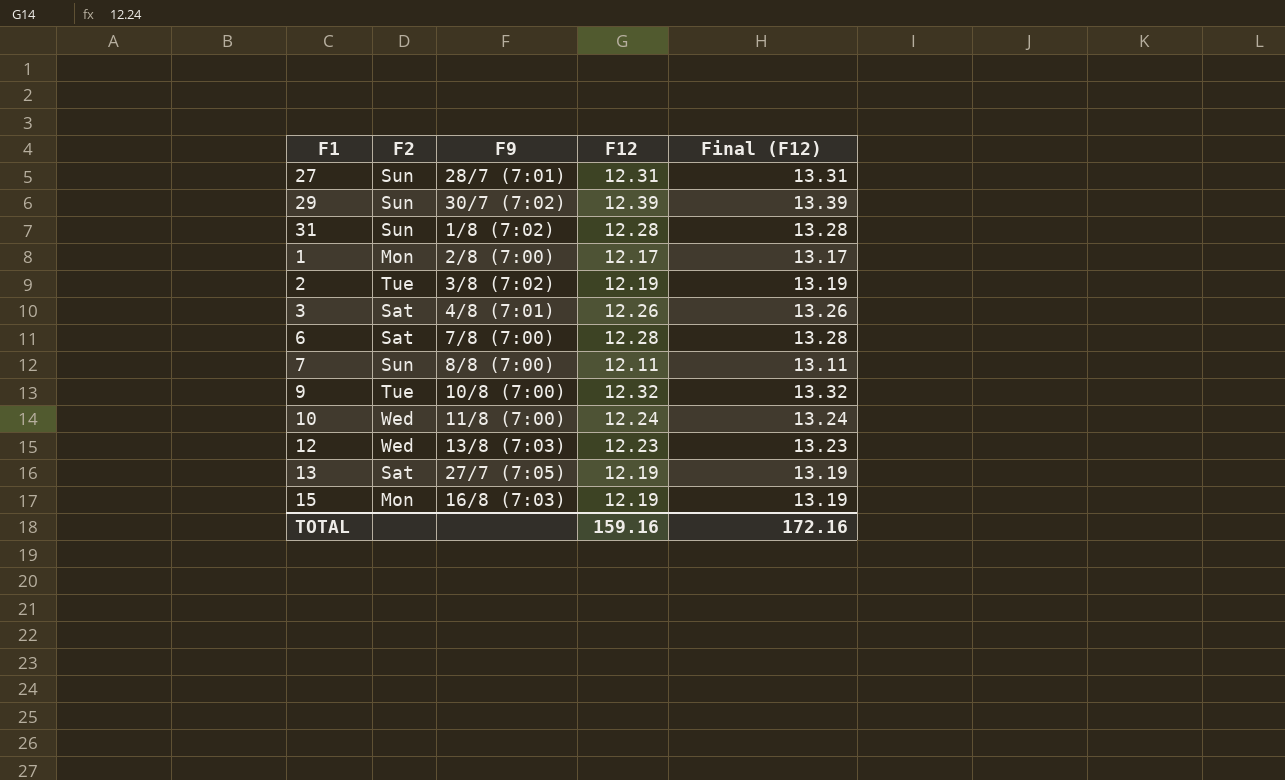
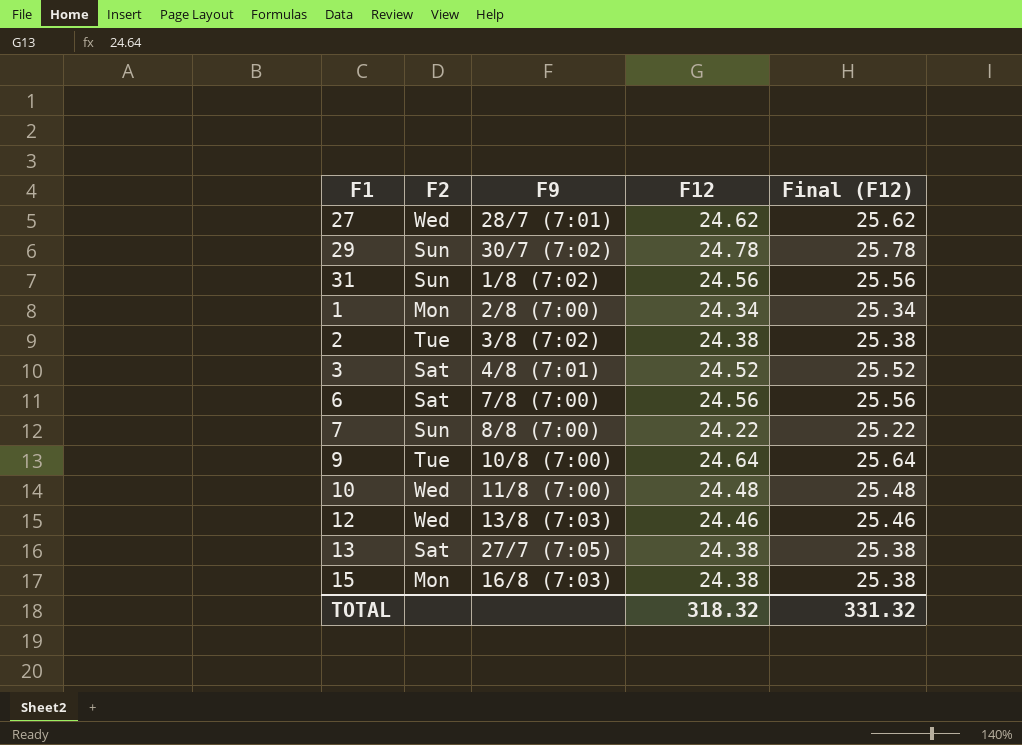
27 | F2: Sun -> Wed
27 | F12: 12.31 -> 24.62
27 | Final (F12): 13.31 -> 25.62
29 | F12: 12.39 -> 24.78
29 | Final (F12): 13.39 -> 25.78
31 | F12: 12.28 -> 24.56
31 | Final (F12): 13.28 -> 25.56
1 | F12: 12.17 -> 24.34
1 | Final (F12): 13.17 -> 25.34
2 | F12: 12.19 -> 24.38
2 | Final (F12): 13.19 -> 25.38
3 | F12: 12.26 -> 24.52
3 | Final (F12): 13.26 -> 25.52
6 | F12: 12.28 -> 24.56
6 | Final (F12): 13.28 -> 25.56
7 | F12: 12.11 -> 24.22
7 | Final (F12): 13.11 -> 25.22
9 | F12: 12.32 -> 24.64
9 | Final (F12): 13.32 -> 25.64
10 | F12: 12.24 -> 24.48
10 | Final (F12): 13.24 -> 25.48
12 | F12: 12.23 -> 24.46
12 | Final (F12): 13.23 -> 25.46
13 | F12: 12.19 -> 24.38
13 | Final (F12): 13.19 -> 25.38
15 | F12: 12.19 -> 24.38
15 | Final (F12): 13.19 -> 25.38
TOTAL | F12: 159.16 -> 318.32
TOTAL | Final (F12): 172.16 -> 331.32

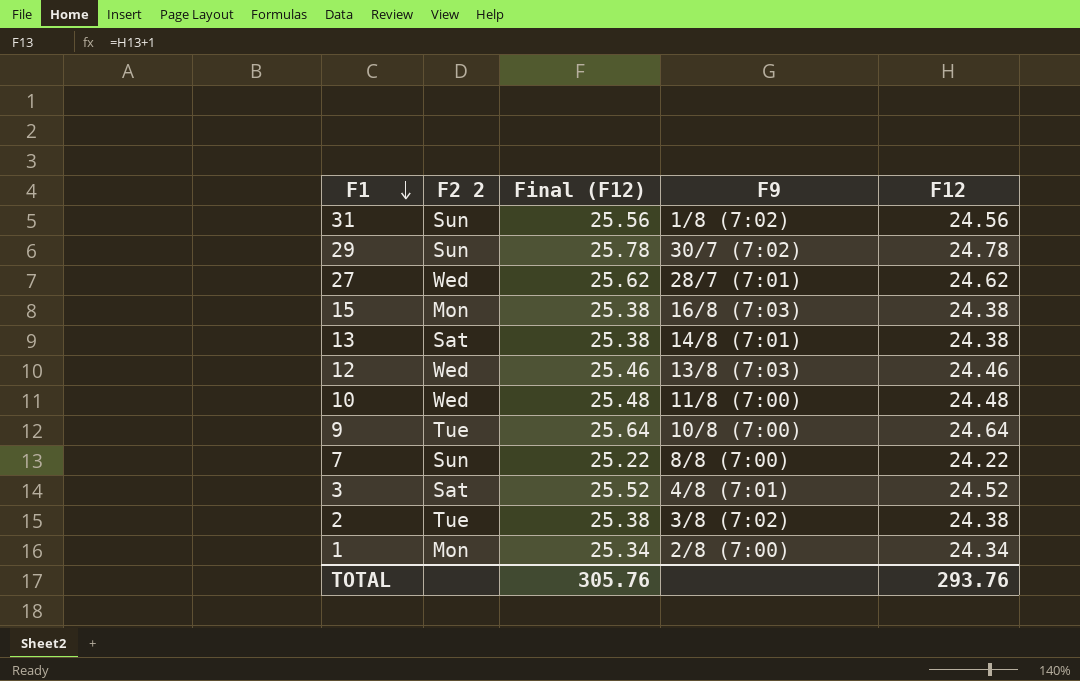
row order: none -> F1 descending
column name: F2 -> F2 2
column Final (F12) | position: 5 -> 3
row 6: Sat | 7/8 (7:00) | 24.56 | 25.56 -> none
13 | F9: 27/7 (7:05) -> 14/8 (7:01)
TOTAL | Final (F12): 331.32 -> 305.76
TOTAL | F12: 318.32 -> 293.76

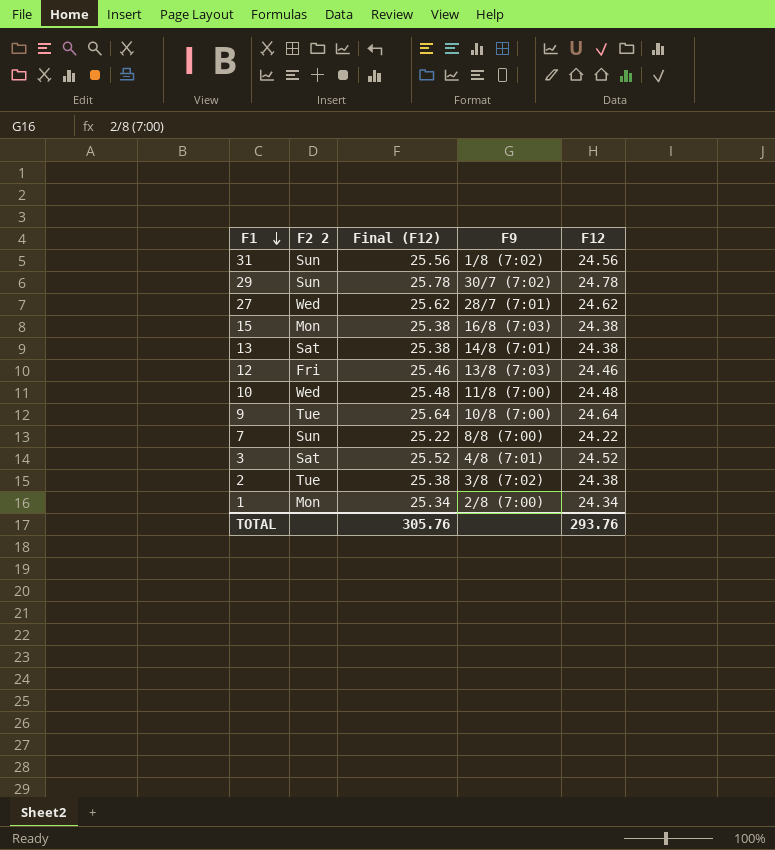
12 | F2 2: Wed -> Fri

